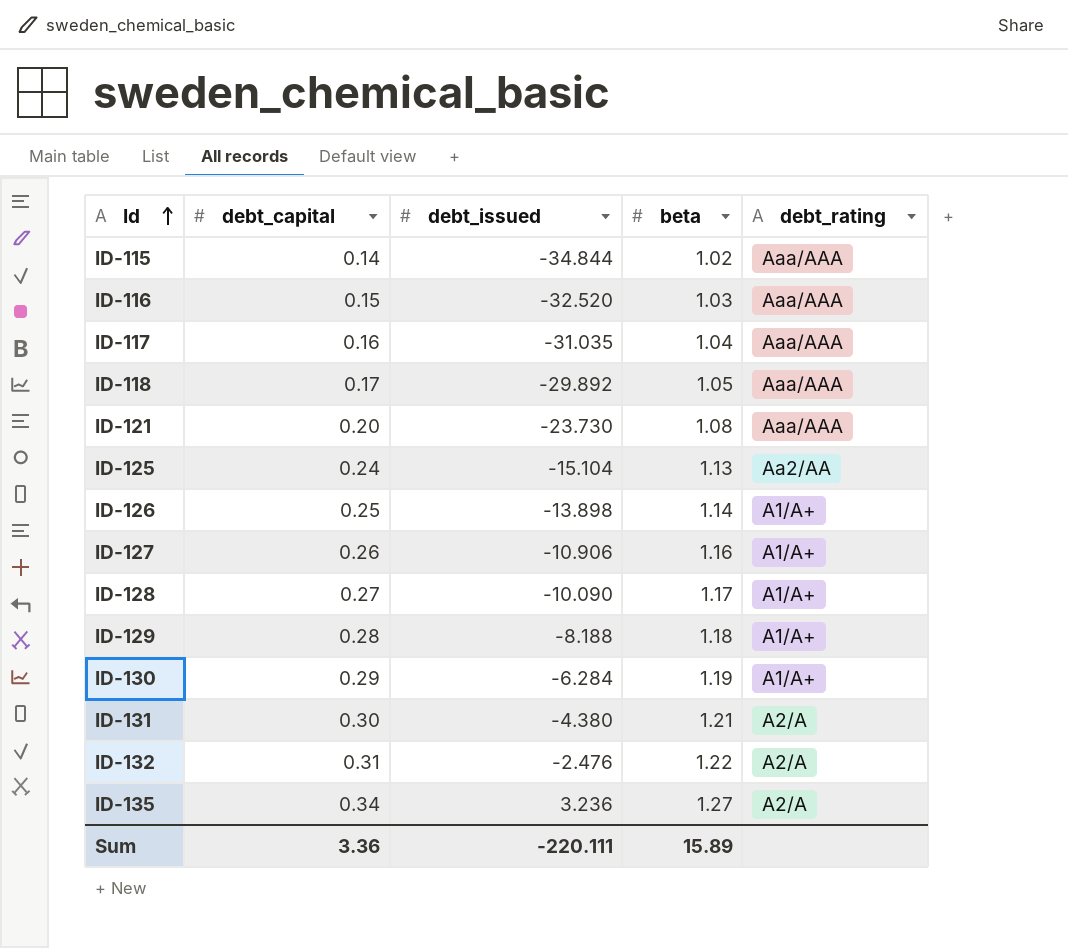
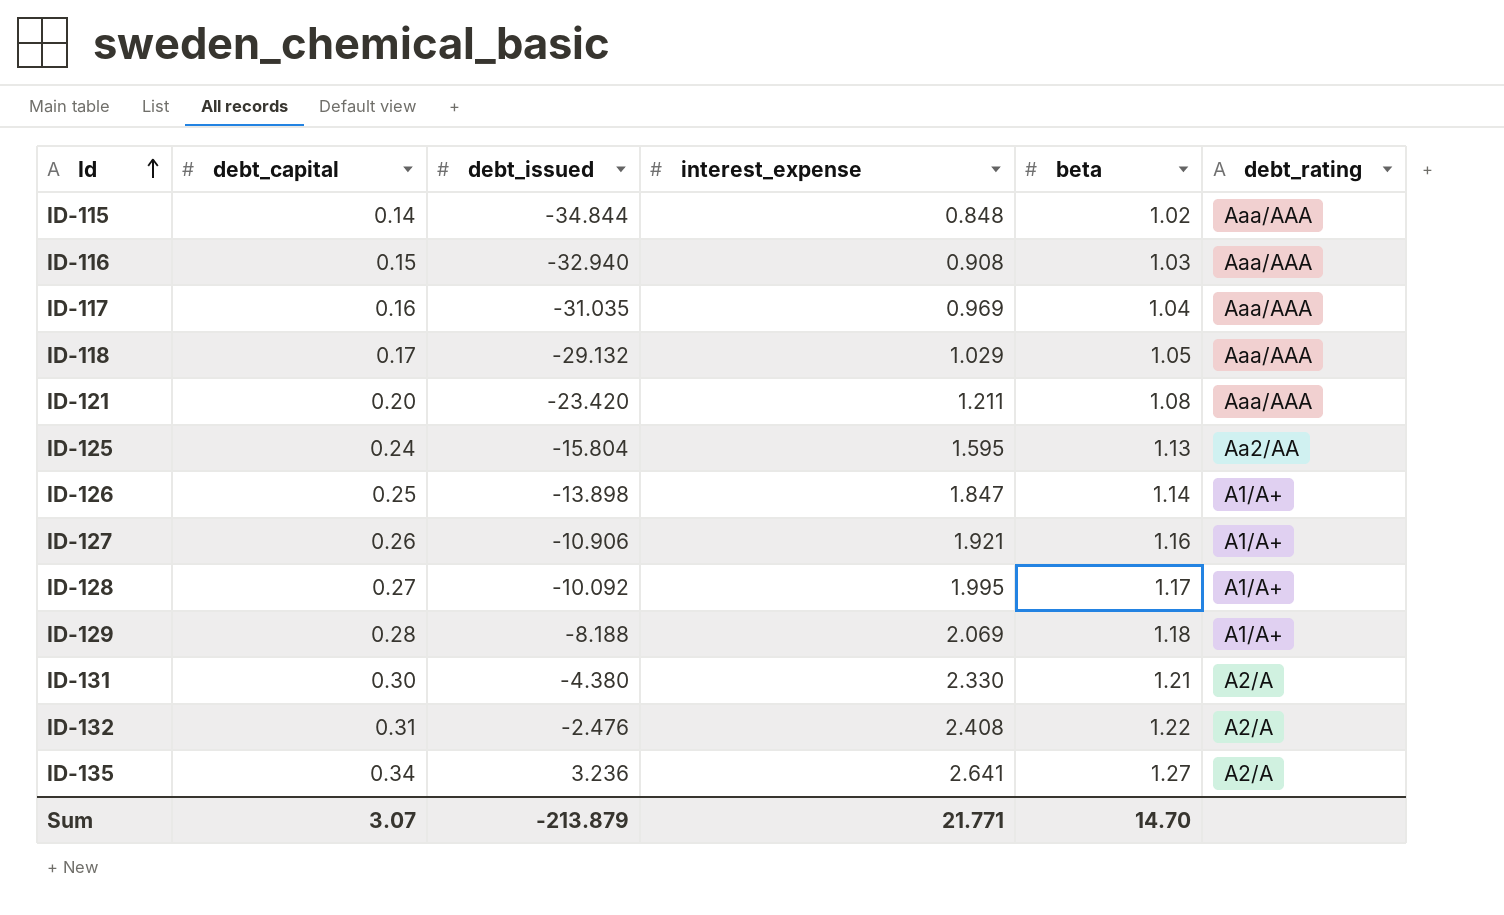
column interest_expense | position: none -> 4
row ID-130: 0.29 | -6.284 | 1.19 | A1/A+ -> none
ID-116 | debt_issued: -32.520 -> -32.940
ID-118 | debt_issued: -29.892 -> -29.132
ID-121 | debt_issued: -23.730 -> -23.420
ID-125 | debt_issued: -15.104 -> -15.804
ID-128 | debt_issued: -10.090 -> -10.092
Sum | debt_capital: 3.36 -> 3.07
Sum | debt_issued: -220.111 -> -213.879
Sum | beta: 15.89 -> 14.70

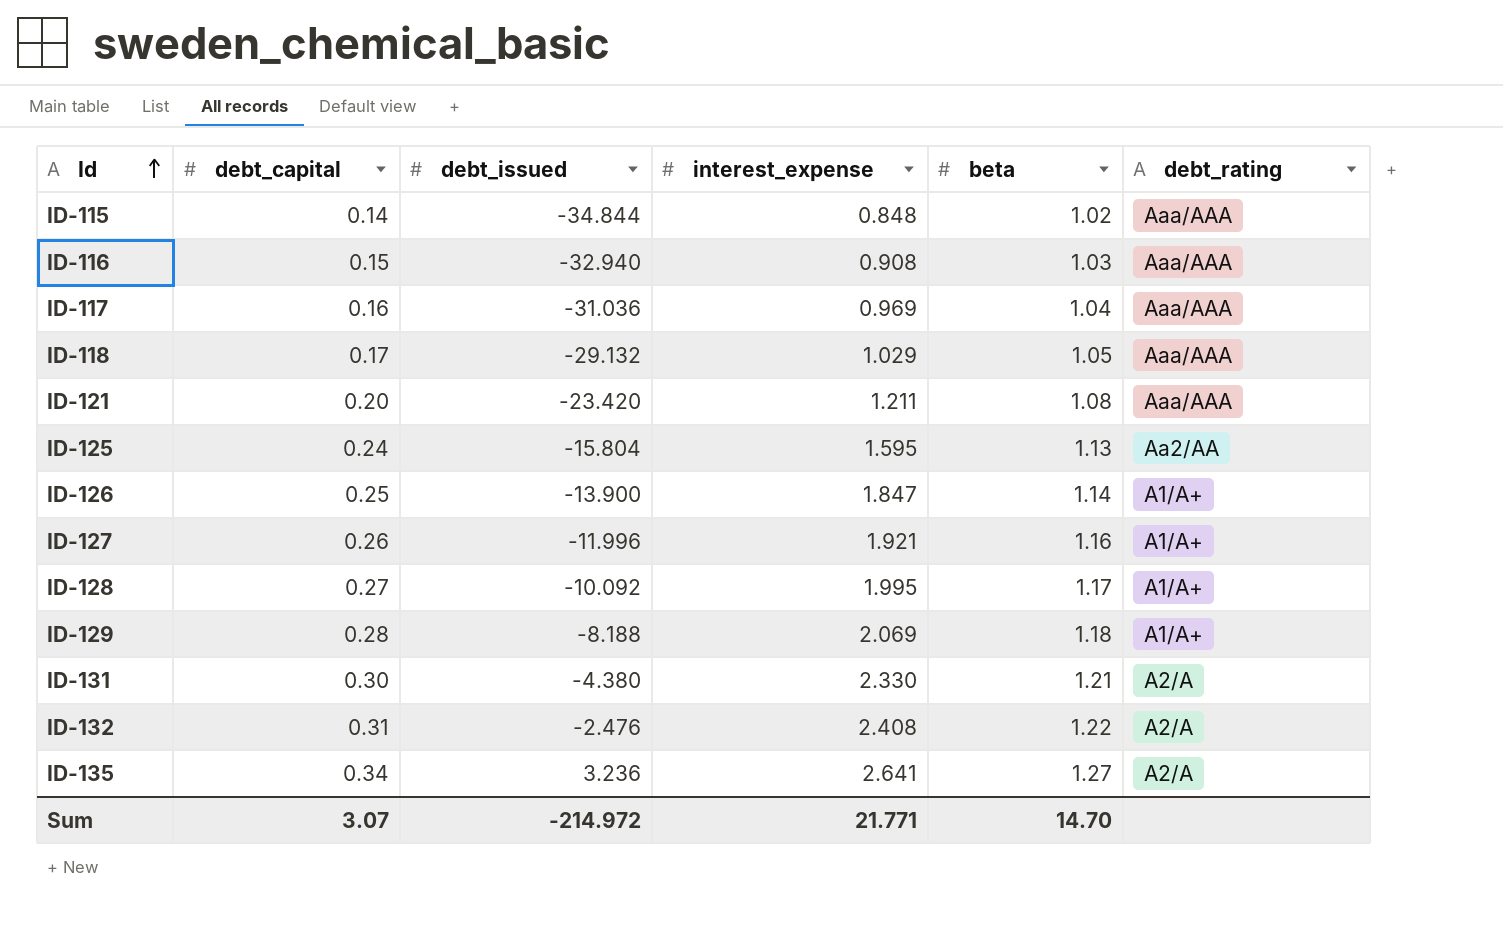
ID-117 | debt_issued: -31.035 -> -31.036
ID-126 | debt_issued: -13.898 -> -13.900
ID-127 | debt_issued: -10.906 -> -11.996
Sum | debt_issued: -213.879 -> -214.972

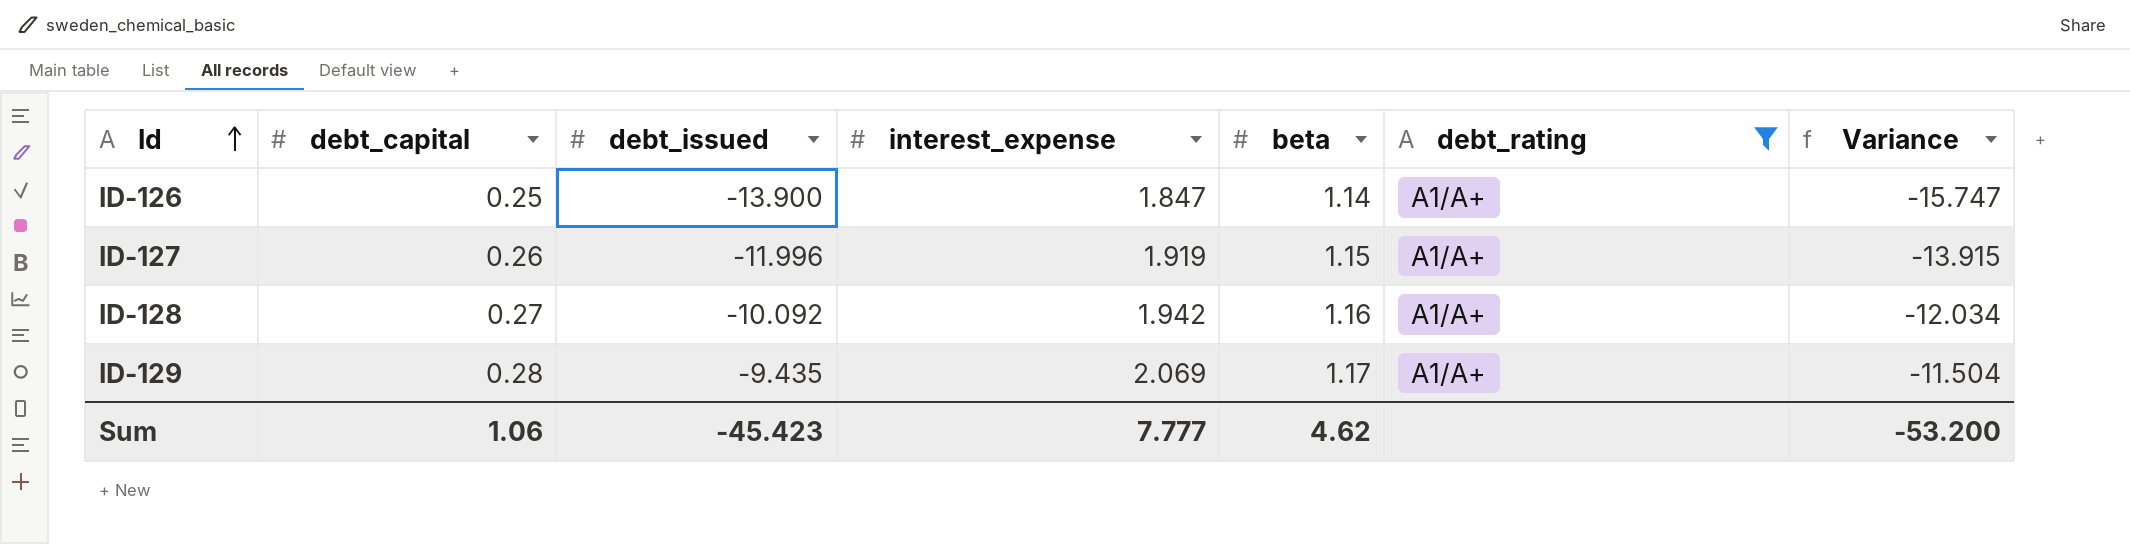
filter: none -> debt_rating = A1/A+
column Variance | formula: none -> [debt_issued] - [interest_expense]
ID-127 | interest_expense: 1.921 -> 1.919
ID-127 | beta: 1.16 -> 1.15
ID-128 | interest_expense: 1.995 -> 1.942
ID-128 | beta: 1.17 -> 1.16
ID-129 | debt_issued: -8.188 -> -9.435
ID-129 | beta: 1.18 -> 1.17
Sum | debt_capital: 3.07 -> 1.06
Sum | debt_issued: -214.972 -> -45.423
Sum | interest_expense: 21.771 -> 7.777
Sum | beta: 14.70 -> 4.62

